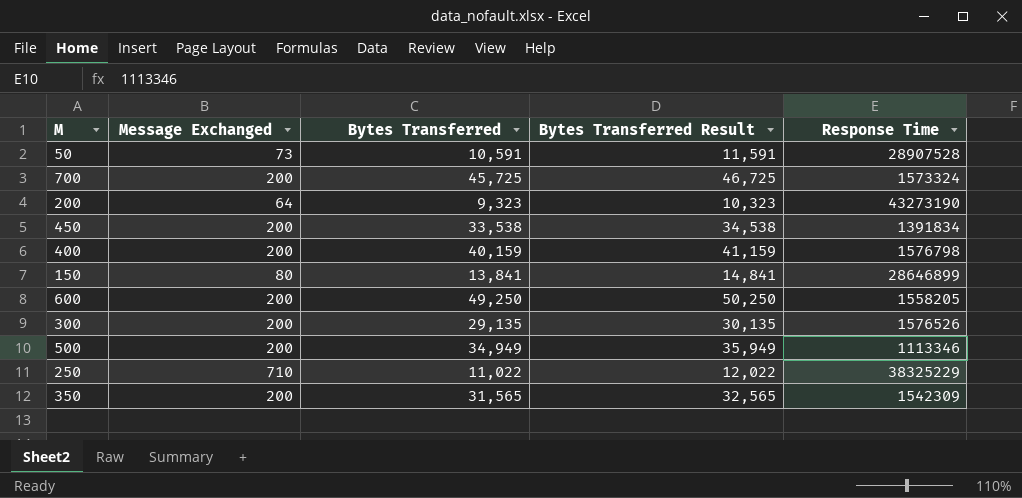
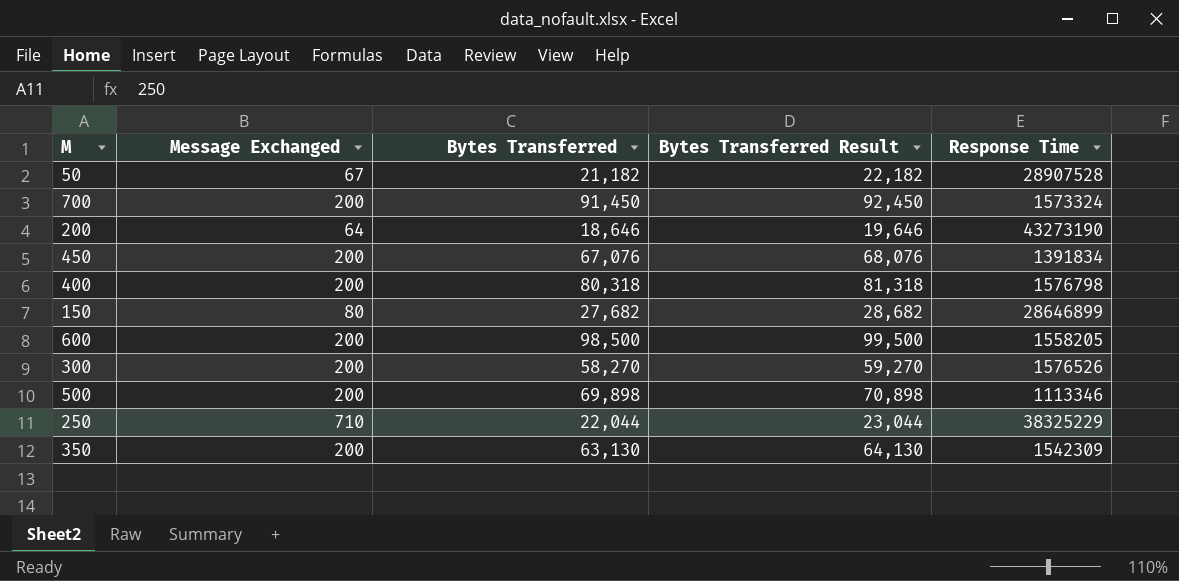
50 | Message Exchanged: 73 -> 67
50 | Bytes Transferred: 10,591 -> 21,182
50 | Bytes Transferred Result: 11,591 -> 22,182
700 | Bytes Transferred: 45,725 -> 91,450
700 | Bytes Transferred Result: 46,725 -> 92,450
200 | Bytes Transferred: 9,323 -> 18,646
200 | Bytes Transferred Result: 10,323 -> 19,646
450 | Bytes Transferred: 33,538 -> 67,076
450 | Bytes Transferred Result: 34,538 -> 68,076
400 | Bytes Transferred: 40,159 -> 80,318
400 | Bytes Transferred Result: 41,159 -> 81,318
150 | Bytes Transferred: 13,841 -> 27,682
150 | Bytes Transferred Result: 14,841 -> 28,682
600 | Bytes Transferred: 49,250 -> 98,500
600 | Bytes Transferred Result: 50,250 -> 99,500
300 | Bytes Transferred: 29,135 -> 58,270
300 | Bytes Transferred Result: 30,135 -> 59,270
500 | Bytes Transferred: 34,949 -> 69,898
500 | Bytes Transferred Result: 35,949 -> 70,898
250 | Bytes Transferred: 11,022 -> 22,044
250 | Bytes Transferred Result: 12,022 -> 23,044
350 | Bytes Transferred: 31,565 -> 63,130
350 | Bytes Transferred Result: 32,565 -> 64,130

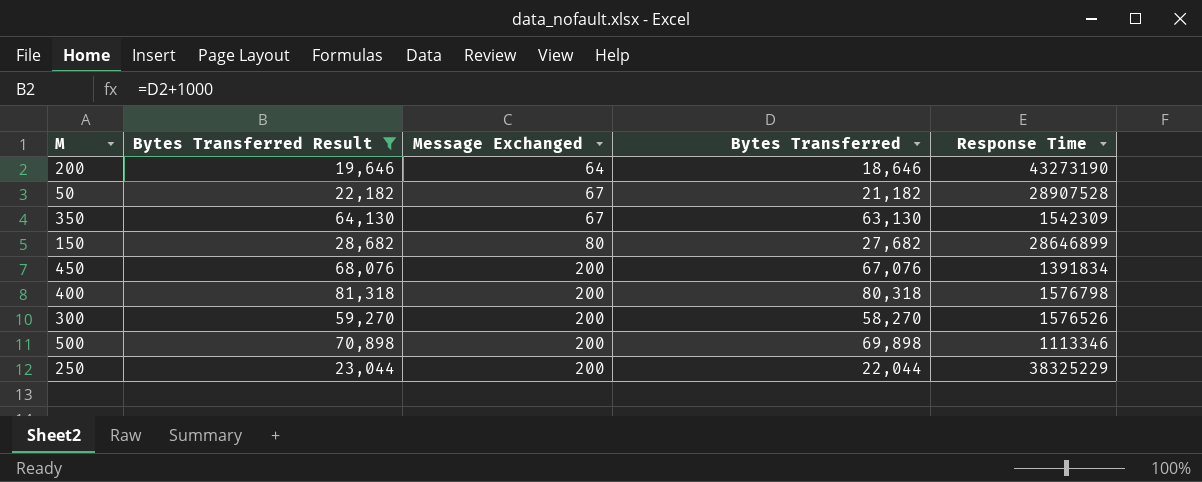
filter: none -> Bytes Transferred Result <= 81,318
row order: none -> Message Exchanged ascending
column Bytes Transferred Result | position: 4 -> 2
350 | Message Exchanged: 200 -> 67
250 | Message Exchanged: 710 -> 200

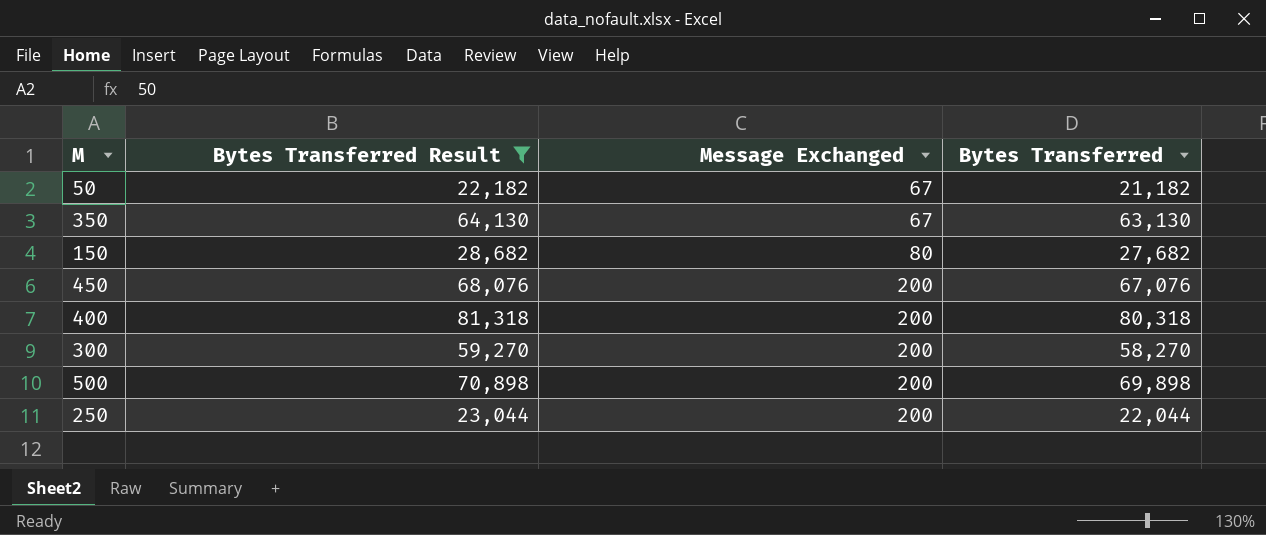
column Response Time | position: 5 -> none
row 200: 19,646 | 64 | 18,646 | 43273190 -> none

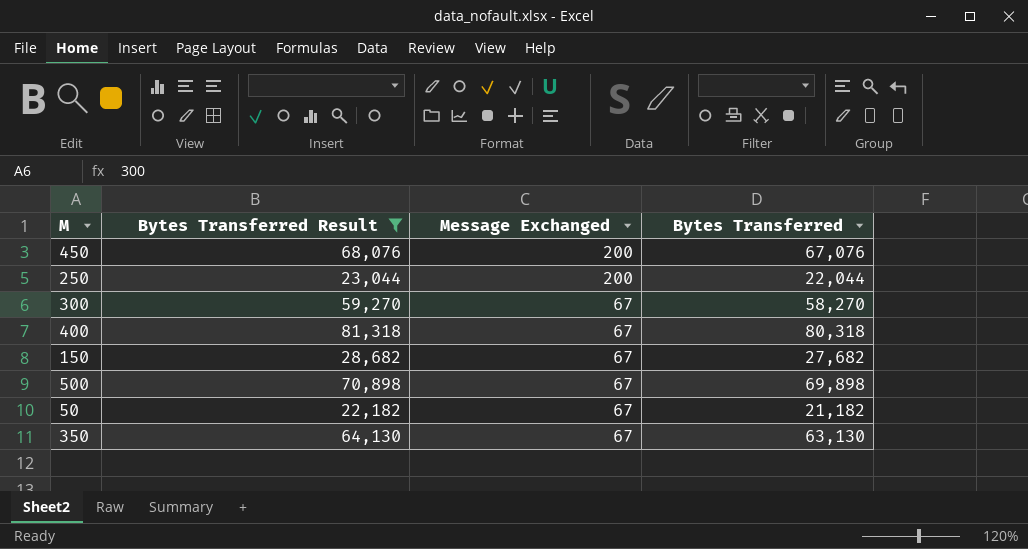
row order: Message Exchanged ascending -> Message Exchanged descending
300 | Message Exchanged: 200 -> 67
400 | Message Exchanged: 200 -> 67
150 | Message Exchanged: 80 -> 67
500 | Message Exchanged: 200 -> 67

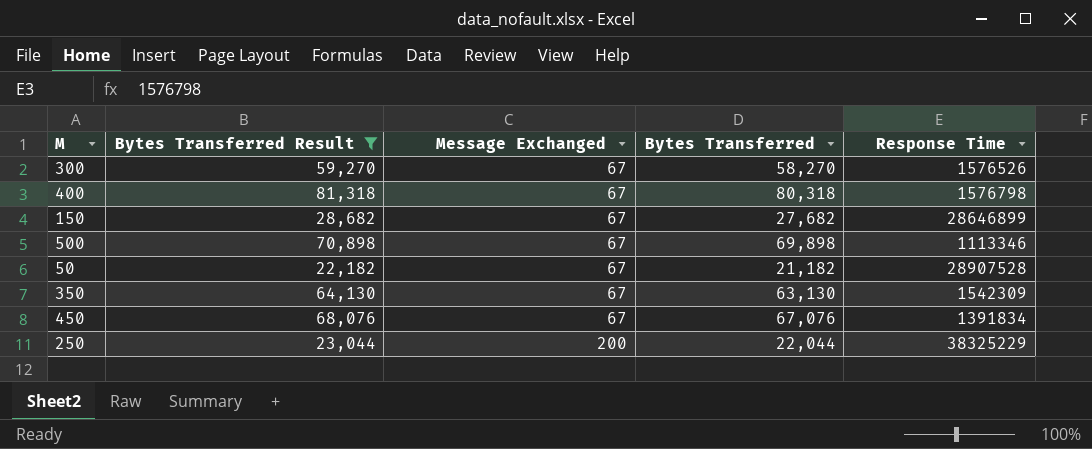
row order: Message Exchanged descending -> Message Exchanged ascending
column Response Time | position: none -> 5
450 | Message Exchanged: 200 -> 67

